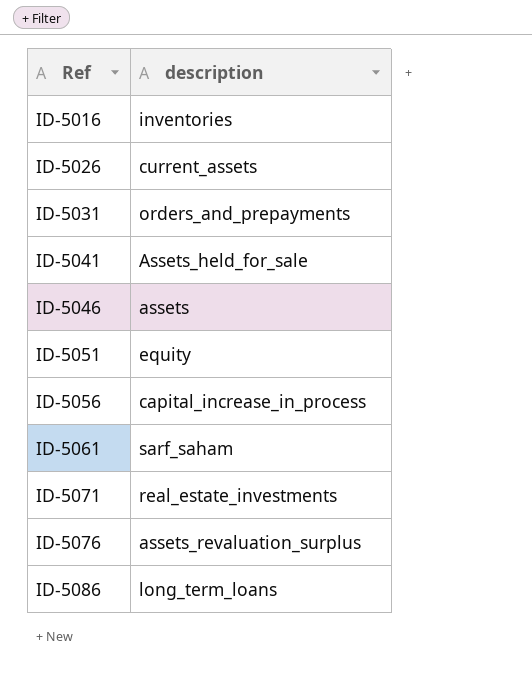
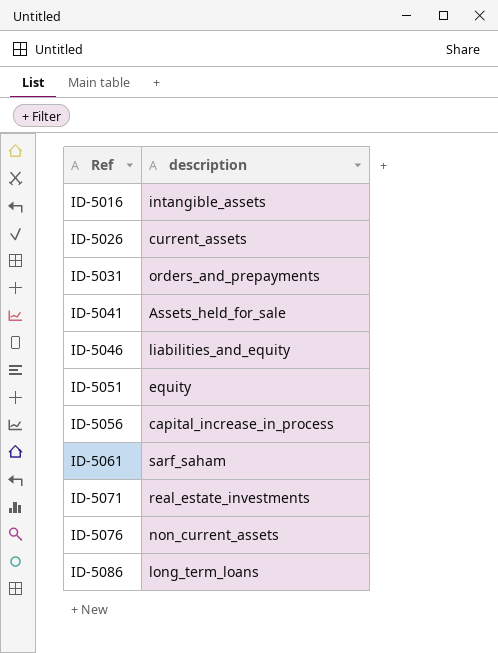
ID-5016 | description: inventories -> intangible_assets
ID-5046 | description: assets -> liabilities_and_equity
ID-5076 | description: assets_revaluation_surplus -> non_current_assets

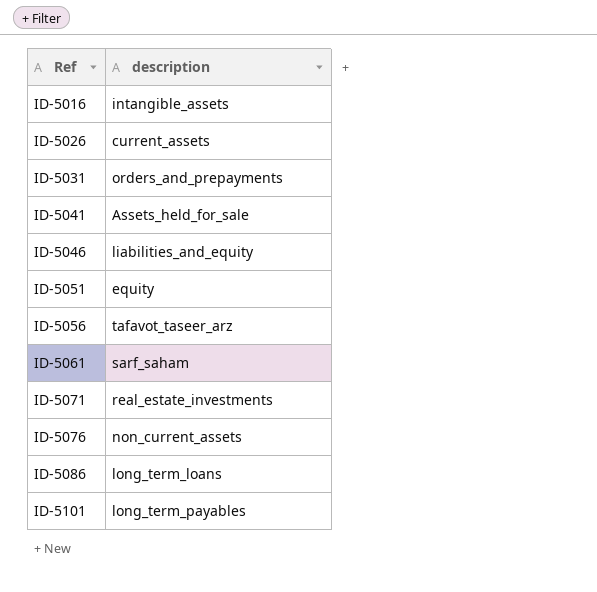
ID-5056 | description: capital_increase_in_process -> tafavot_taseer_arz
row ID-5101: none -> long_term_payables

